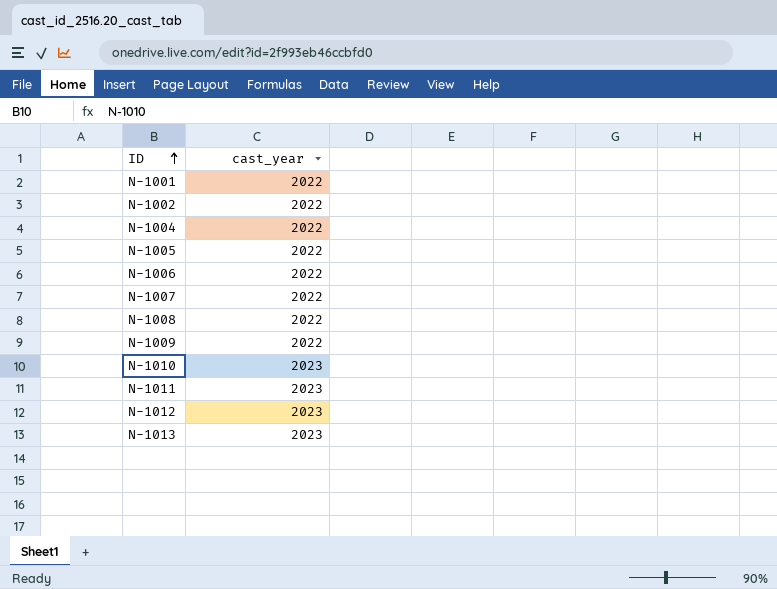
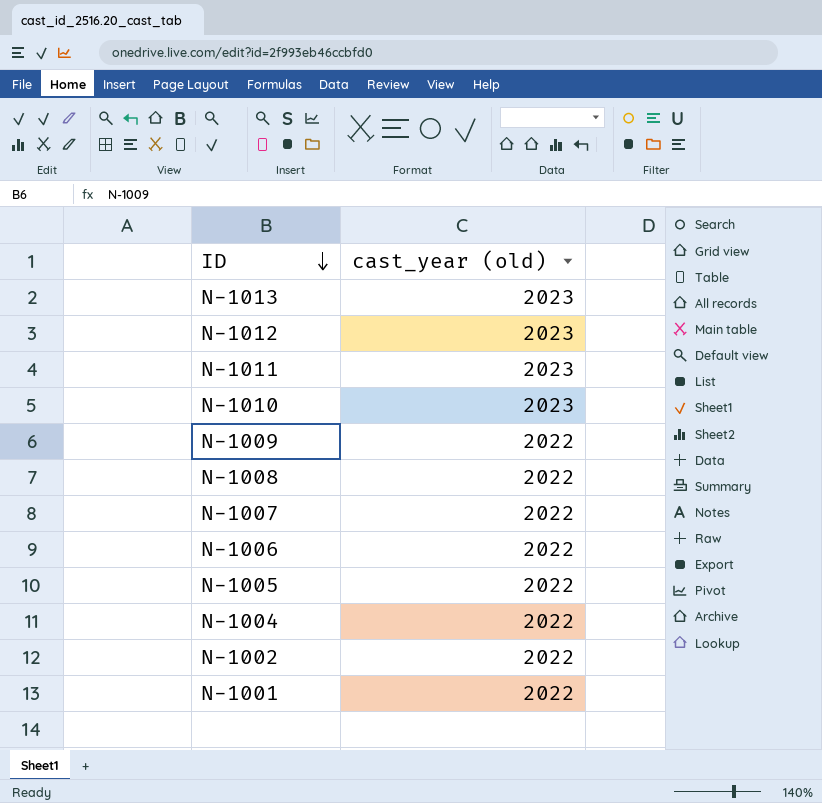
row order: ID ascending -> ID descending
column name: cast_year -> cast_year (old)

